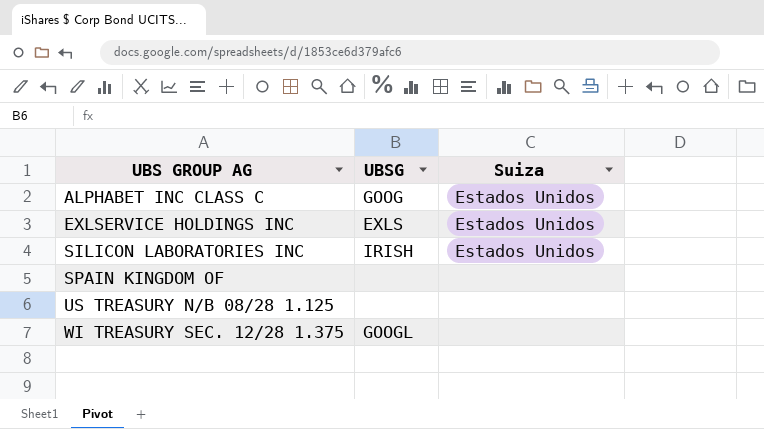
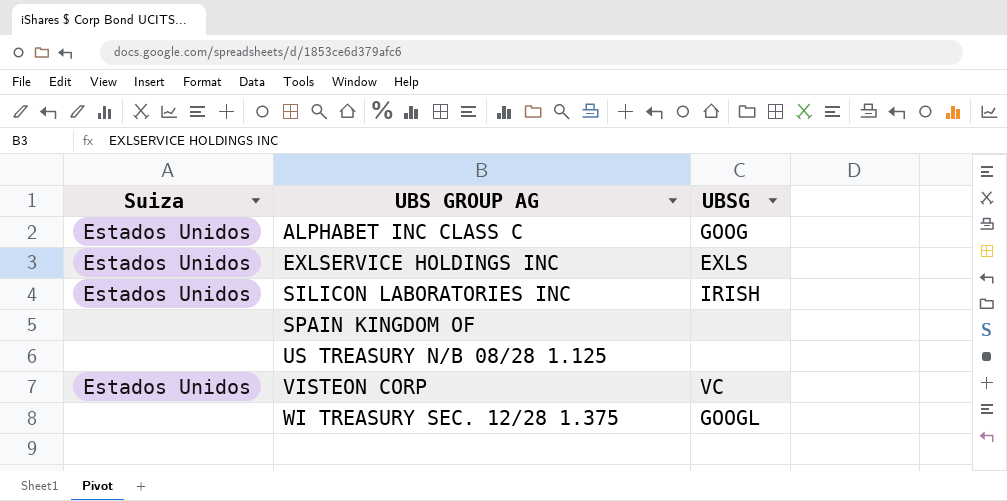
column Suiza | position: 3 -> 1
row VISTEON CORP: none -> Estados Unidos | VC

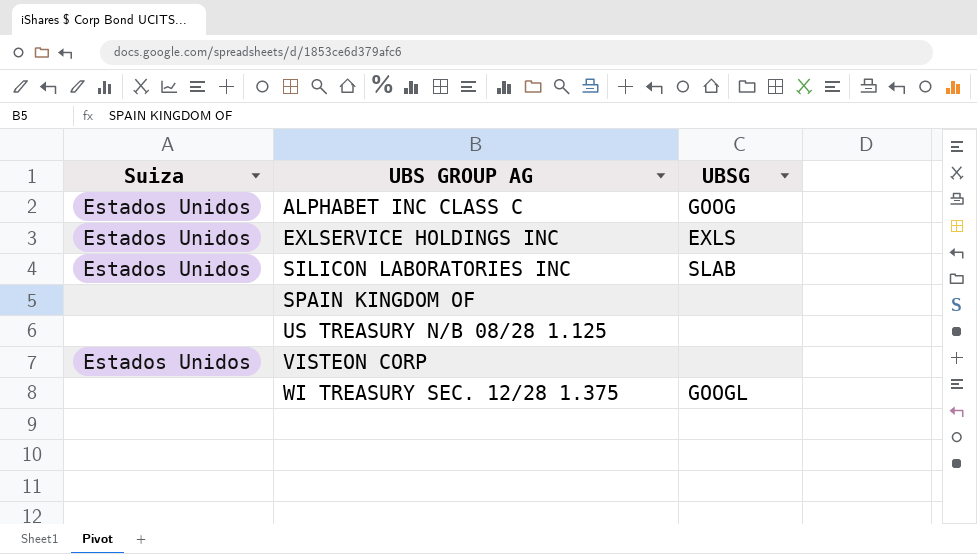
SILICON LABORATORIES INC | UBSG: IRISH -> SLAB
VISTEON CORP | UBSG: VC -> none

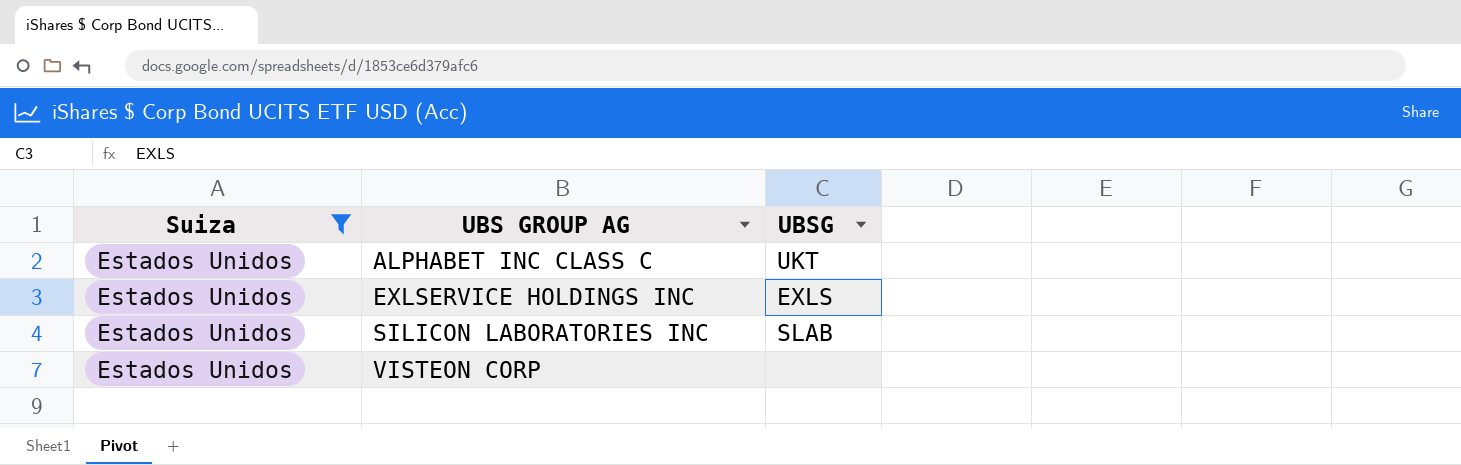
filter: none -> Suiza = Estados Unidos
ALPHABET INC CLASS C | UBSG: GOOG -> UKT

